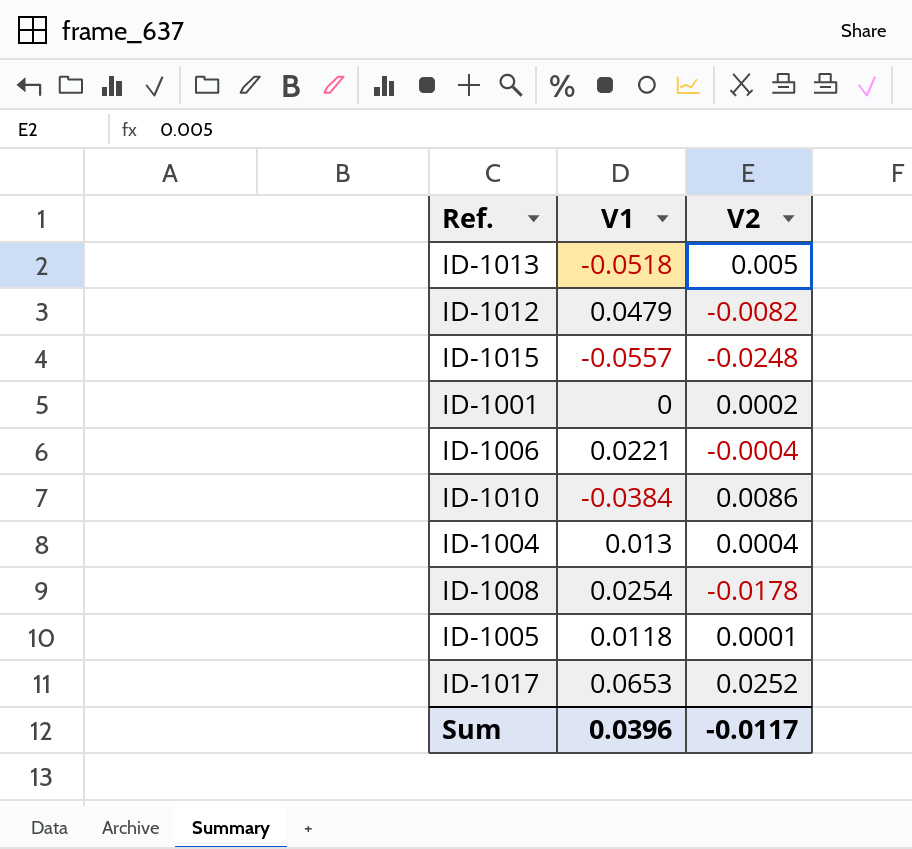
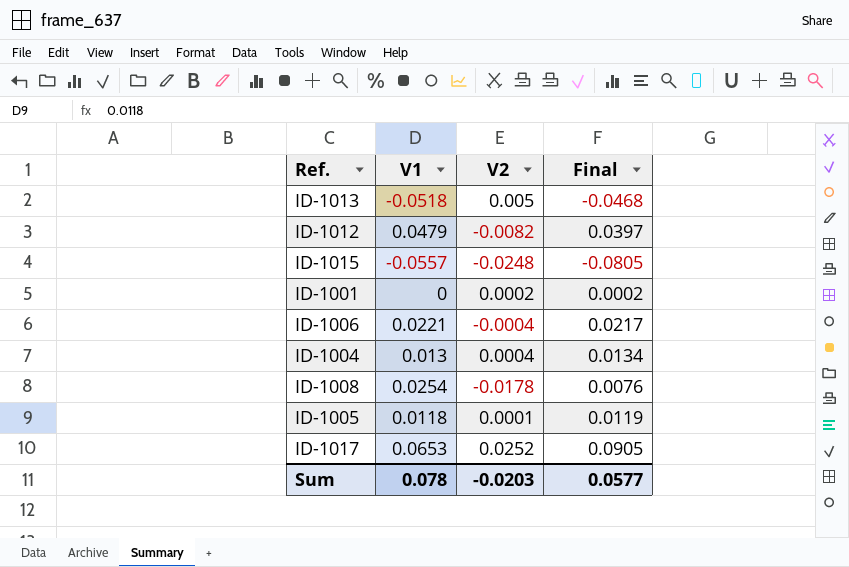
column Final | formula: none -> [V1] + [V2]
row ID-1010: -0.0384 | 0.0086 -> none
Sum | V1: 0.0396 -> 0.078
Sum | V2: -0.0117 -> -0.0203

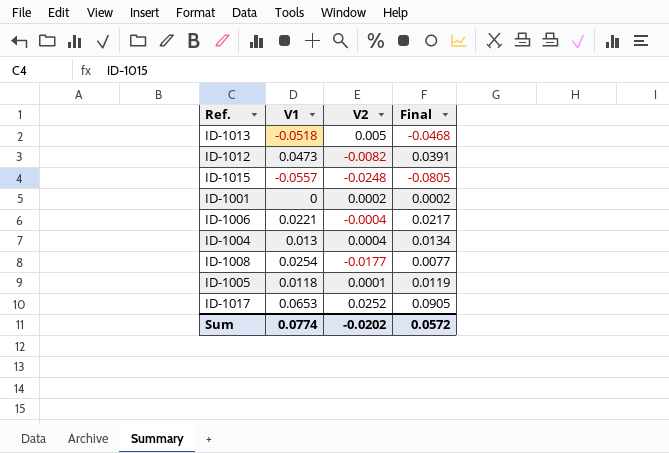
ID-1012 | V1: 0.0479 -> 0.0473
ID-1012 | Final: 0.0397 -> 0.0391
ID-1008 | V2: -0.0178 -> -0.0177
ID-1008 | Final: 0.0076 -> 0.0077
Sum | V1: 0.078 -> 0.0774
Sum | V2: -0.0203 -> -0.0202
Sum | Final: 0.0577 -> 0.0572

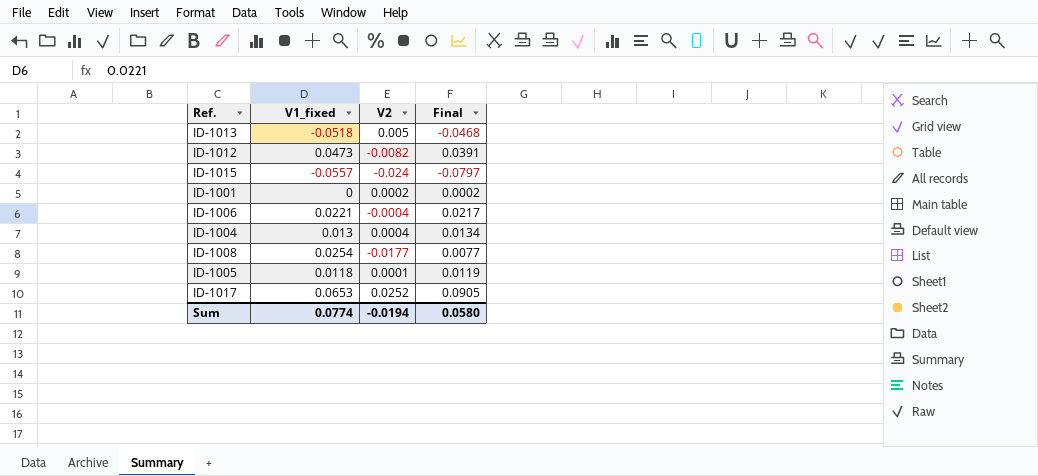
column name: V1 -> V1_fixed
ID-1015 | V2: -0.0248 -> -0.024
ID-1015 | Final: -0.0805 -> -0.0797
Sum | V2: -0.0202 -> -0.0194
Sum | Final: 0.0572 -> 0.0580

